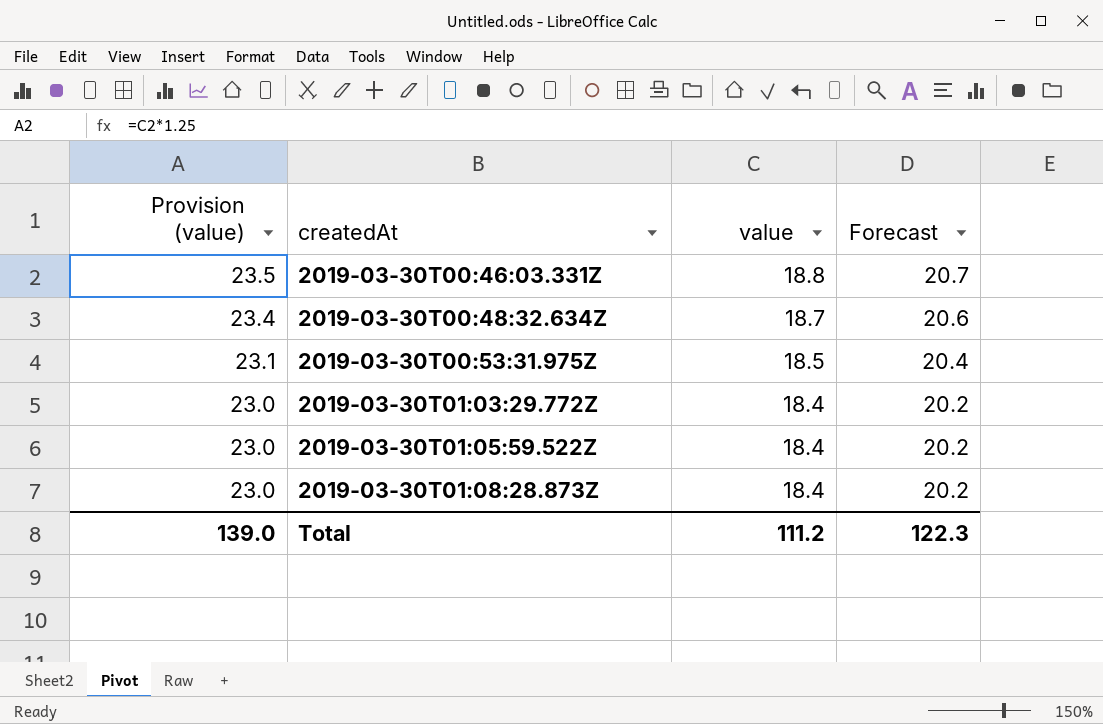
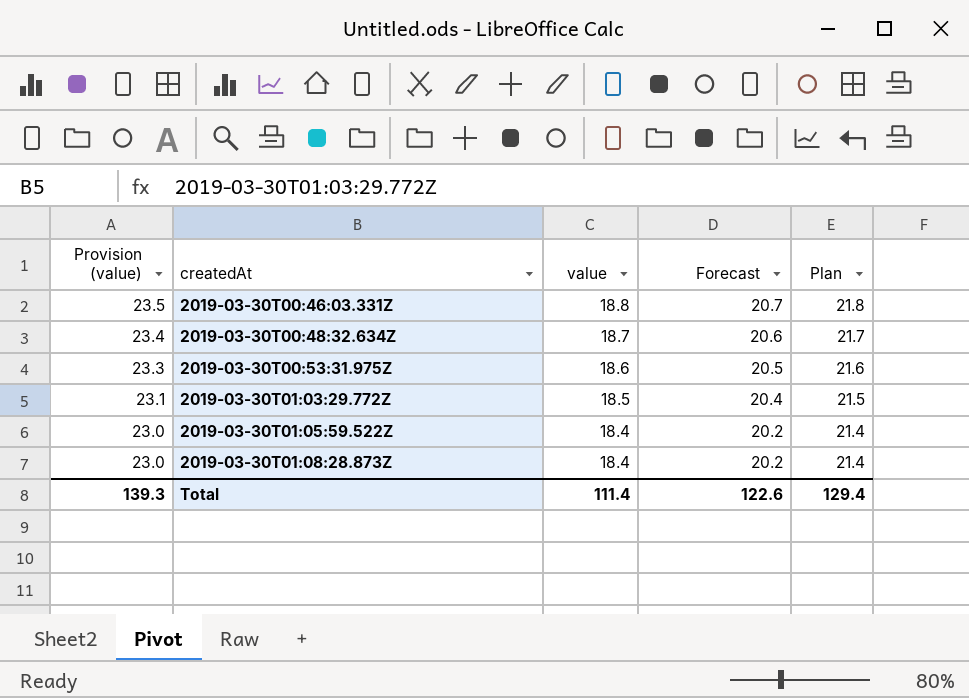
column Plan | formula: none -> [value] + 3
2019-03-30T00:53:31.975Z | Provision (value): 23.1 -> 23.3
2019-03-30T00:53:31.975Z | value: 18.5 -> 18.6
2019-03-30T00:53:31.975Z | Forecast: 20.4 -> 20.5
2019-03-30T01:03:29.772Z | Provision (value): 23.0 -> 23.1
2019-03-30T01:03:29.772Z | value: 18.4 -> 18.5
2019-03-30T01:03:29.772Z | Forecast: 20.2 -> 20.4
Total | Provision (value): 139.0 -> 139.3
Total | value: 111.2 -> 111.4
Total | Forecast: 122.3 -> 122.6

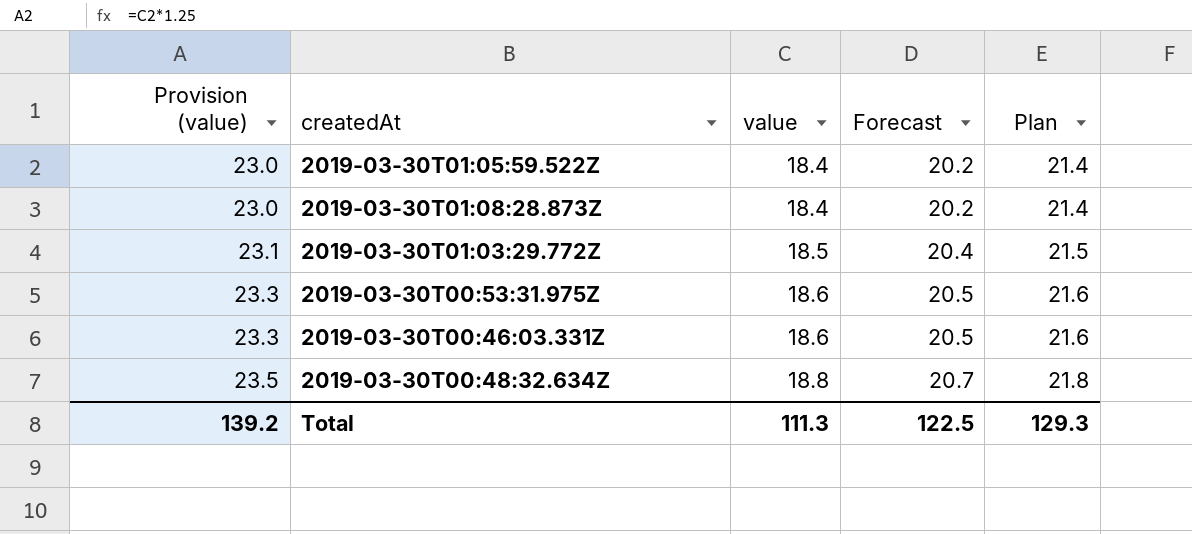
row order: Provision (value) descending -> Provision (value) ascending
2019-03-30T00:46:03.331Z | Provision (value): 23.5 -> 23.3
2019-03-30T00:46:03.331Z | value: 18.8 -> 18.6
2019-03-30T00:46:03.331Z | Forecast: 20.7 -> 20.5
2019-03-30T00:46:03.331Z | Plan: 21.8 -> 21.6
2019-03-30T00:48:32.634Z | Provision (value): 23.4 -> 23.5
2019-03-30T00:48:32.634Z | value: 18.7 -> 18.8
2019-03-30T00:48:32.634Z | Forecast: 20.6 -> 20.7
2019-03-30T00:48:32.634Z | Plan: 21.7 -> 21.8
Total | Provision (value): 139.3 -> 139.2
Total | value: 111.4 -> 111.3
Total | Forecast: 122.6 -> 122.5
Total | Plan: 129.4 -> 129.3

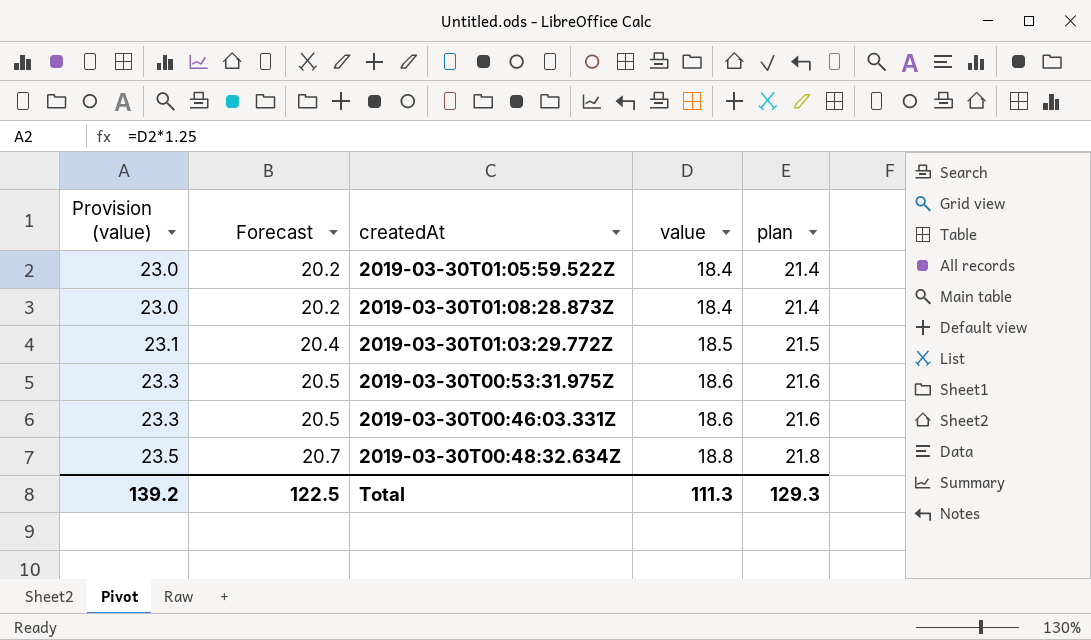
column Forecast | position: 4 -> 2
column name: Plan -> plan

